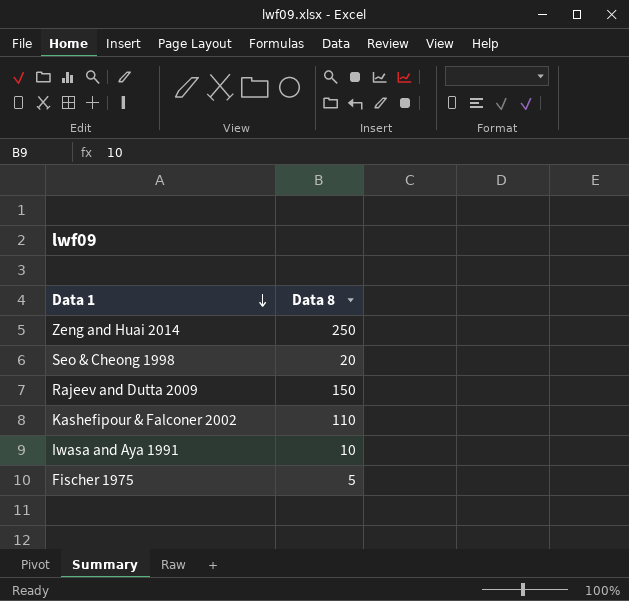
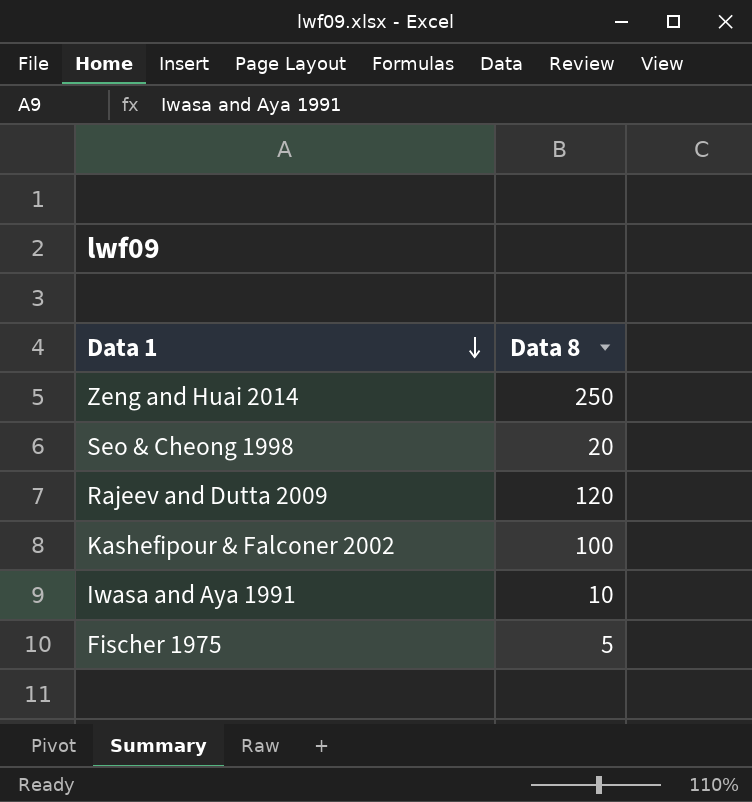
Rajeev and Dutta 2009 | Data 8: 150 -> 120
Kashefipour & Falconer 2002 | Data 8: 110 -> 100

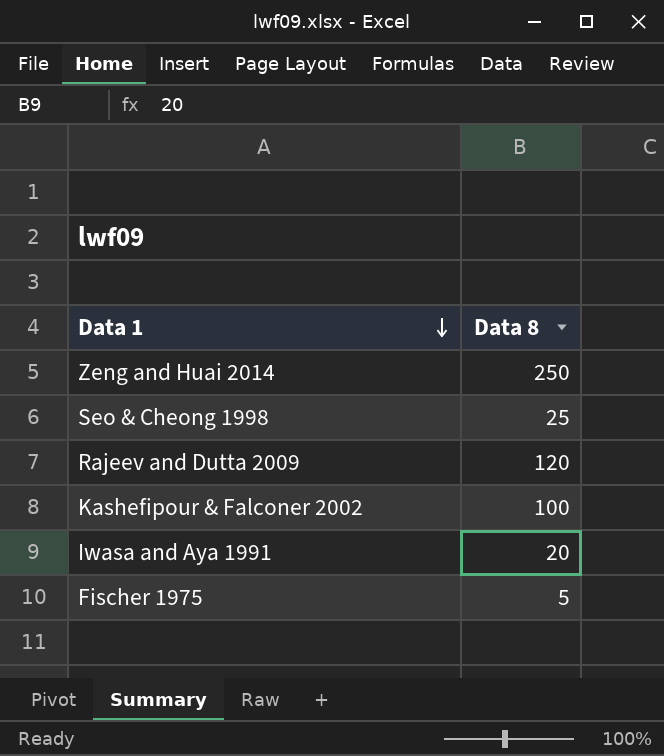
Seo & Cheong 1998 | Data 8: 20 -> 25
Iwasa and Aya 1991 | Data 8: 10 -> 20

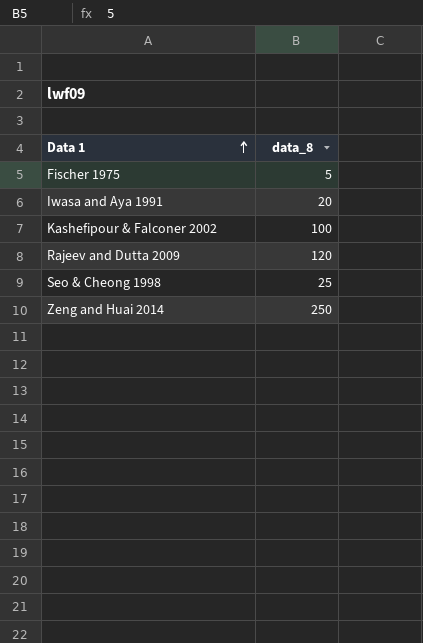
row order: Data 1 descending -> Data 1 ascending
column name: Data 8 -> data_8

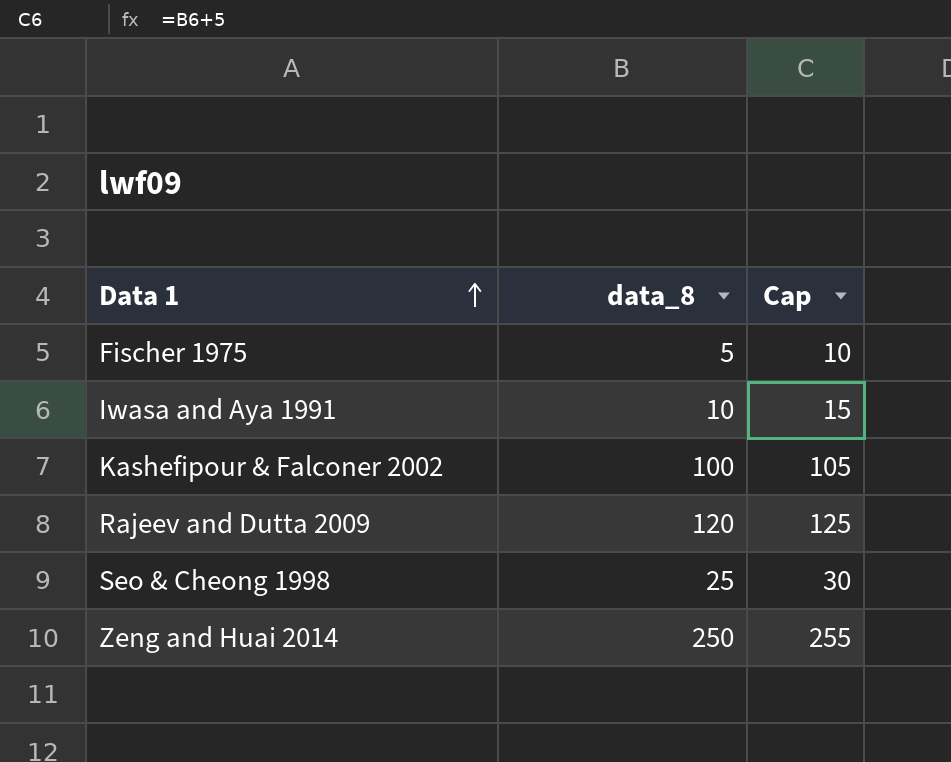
column Cap | formula: none -> [data_8] + 5
Iwasa and Aya 1991 | data_8: 20 -> 10

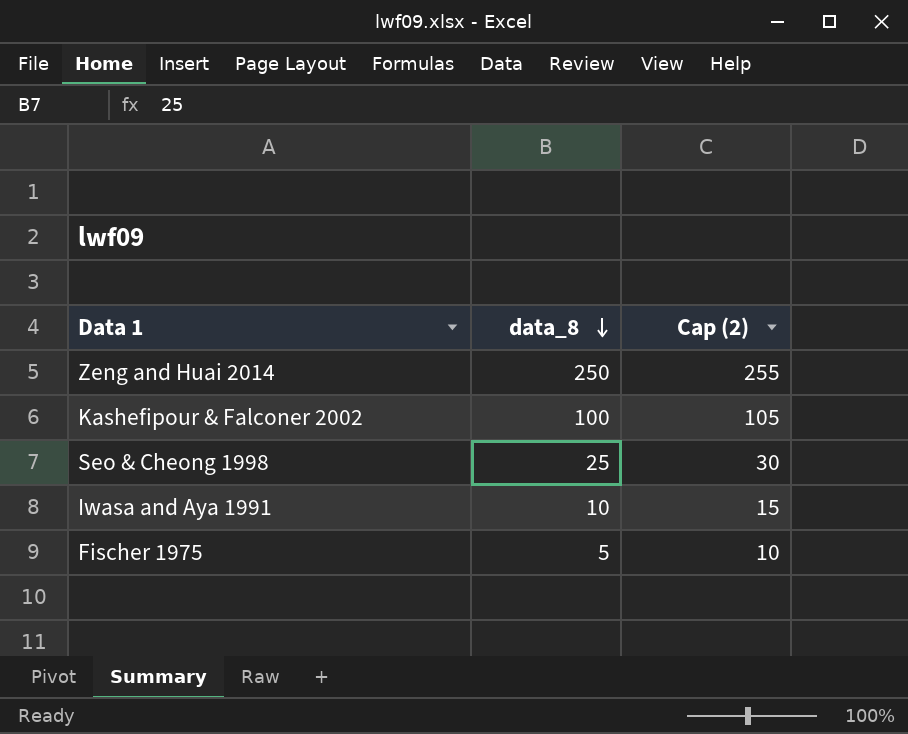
row order: Data 1 ascending -> data_8 descending
column name: Cap -> Cap (2)
row Rajeev and Dutta 2009: 120 | 125 -> none

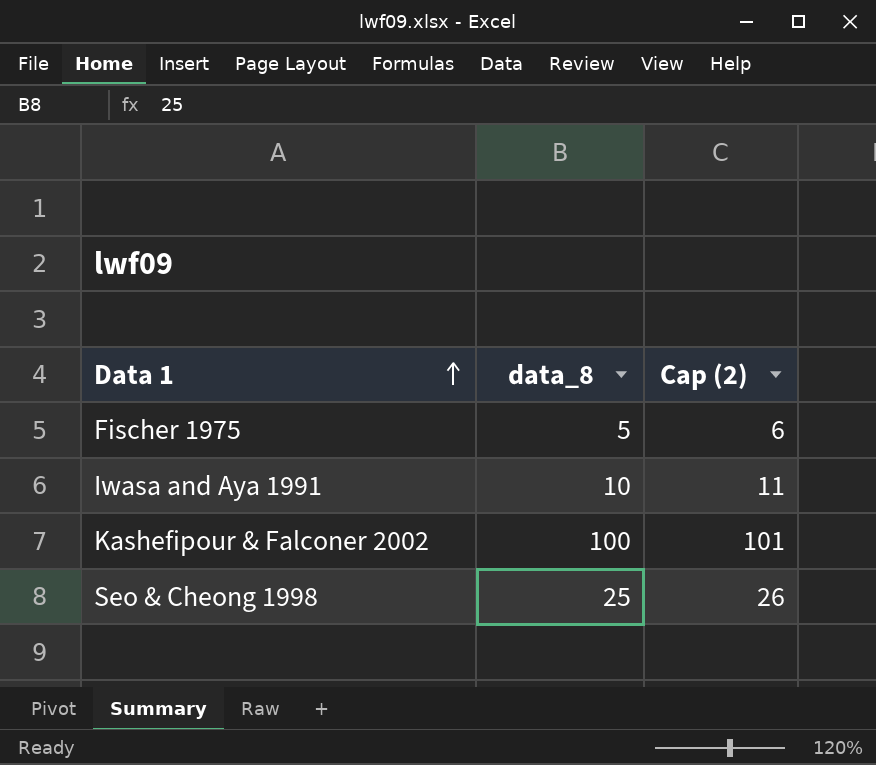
row order: data_8 descending -> Data 1 ascending
column Cap (2) | formula: [data_8] + 5 -> [data_8] + 1
row Zeng and Huai 2014: 250 | 255 -> none

